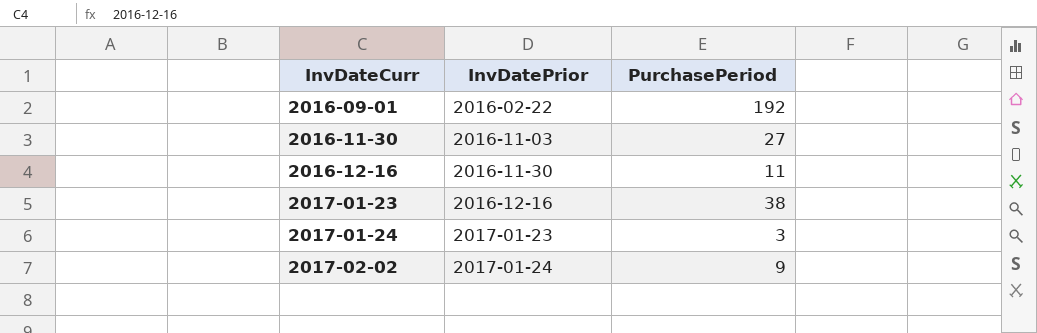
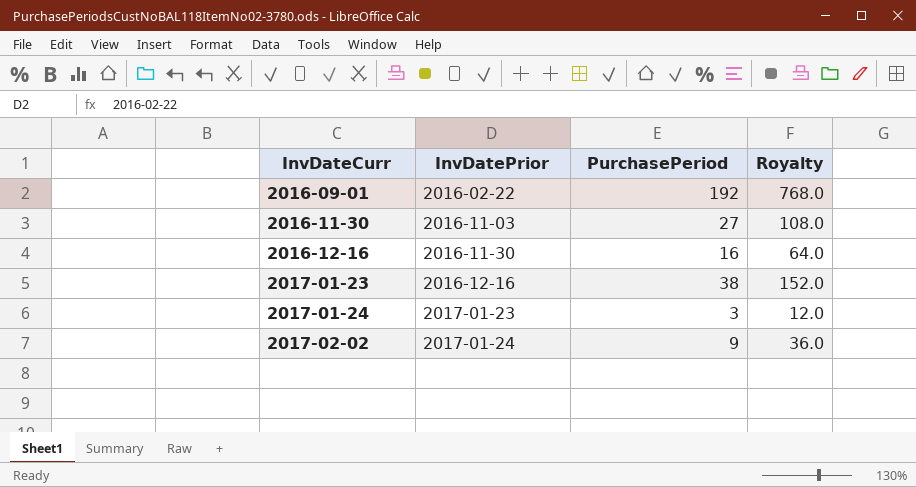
column Royalty | formula: none -> [PurchasePeriod] * 4
2016-12-16 | PurchasePeriod: 11 -> 16

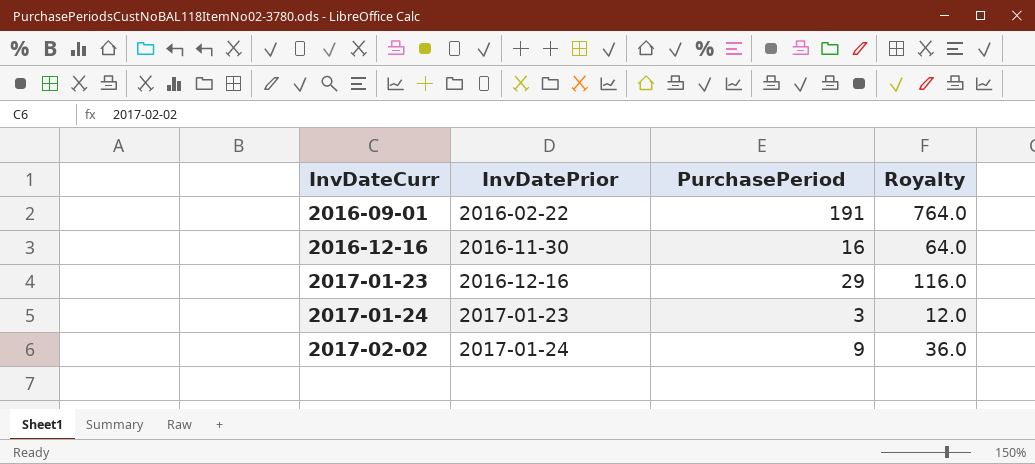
row 2016-11-30: 2016-11-03 | 27 | 108.0 -> none
2016-09-01 | PurchasePeriod: 192 -> 191
2016-09-01 | Royalty: 768.0 -> 764.0
2017-01-23 | PurchasePeriod: 38 -> 29
2017-01-23 | Royalty: 152.0 -> 116.0

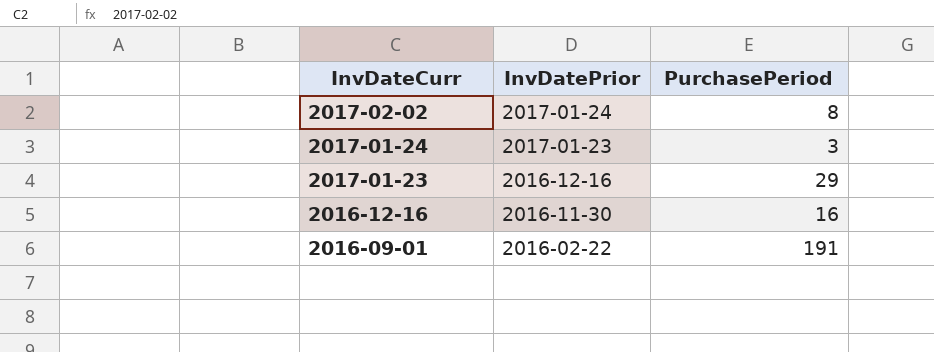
row order: InvDateCurr ascending -> InvDateCurr descending
column Royalty | formula: [PurchasePeriod] * 4 -> none
2017-02-02 | PurchasePeriod: 9 -> 8

